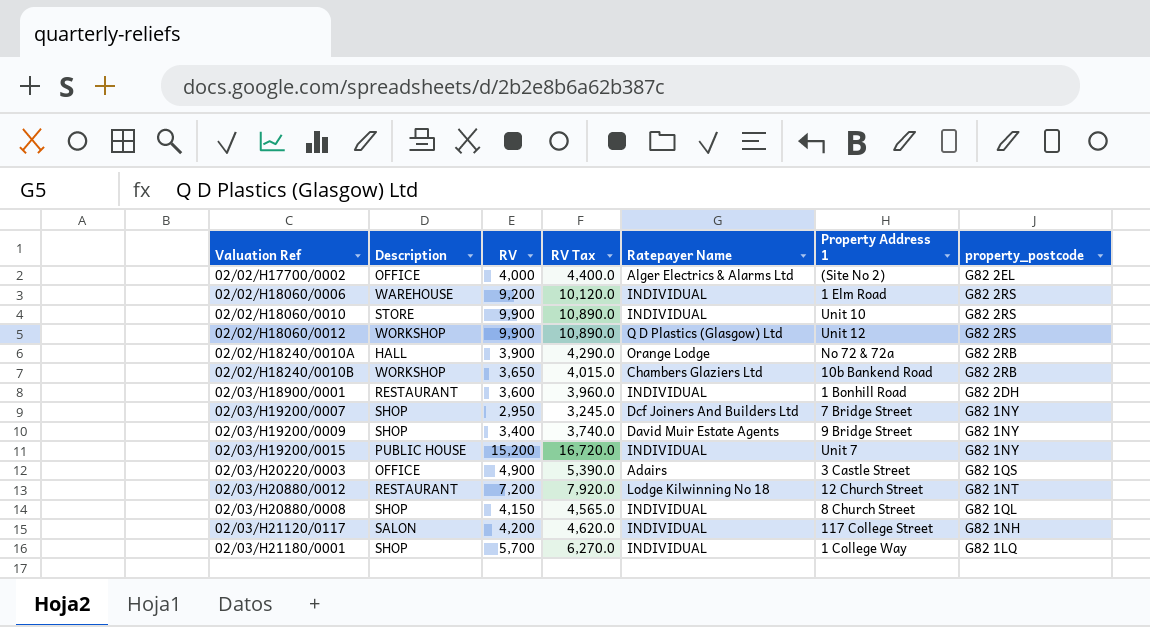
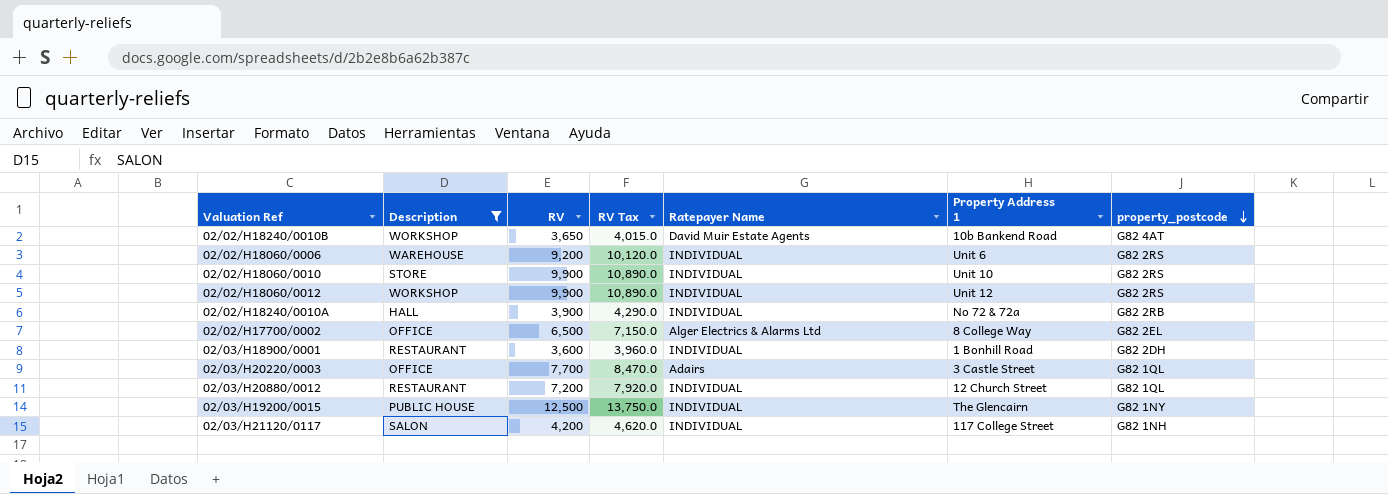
filter: none -> Description != SHOP
row order: none -> property_postcode descending
02/02/H18240/0010B | Ratepayer Name: Chambers Glaziers Ltd -> David Muir Estate Agents
02/02/H18240/0010B | property_postcode: G82 2RB -> G82 4AT
02/02/H18060/0006 | Property Address 1: 1 Elm Road -> Unit 6
02/02/H18060/0012 | Ratepayer Name: Q D Plastics (Glasgow) Ltd -> INDIVIDUAL
02/02/H18240/0010A | Ratepayer Name: Orange Lodge -> INDIVIDUAL
02/02/H17700/0002 | RV: 4,000 -> 6,500
02/02/H17700/0002 | RV Tax: 4,400.0 -> 7,150.0
02/02/H17700/0002 | Property Address 1: (Site No 2) -> 8 College Way
02/03/H20220/0003 | RV: 4,900 -> 7,700
02/03/H20220/0003 | RV Tax: 5,390.0 -> 8,470.0
02/03/H20220/0003 | property_postcode: G82 1QS -> G82 1QL
02/03/H20880/0012 | Ratepayer Name: Lodge Kilwinning No 18 -> INDIVIDUAL
02/03/H20880/0012 | property_postcode: G82 1NT -> G82 1QL
02/03/H19200/0015 | RV: 15,200 -> 12,500
02/03/H19200/0015 | RV Tax: 16,720.0 -> 13,750.0
02/03/H19200/0015 | Property Address 1: Unit 7 -> The Glencairn

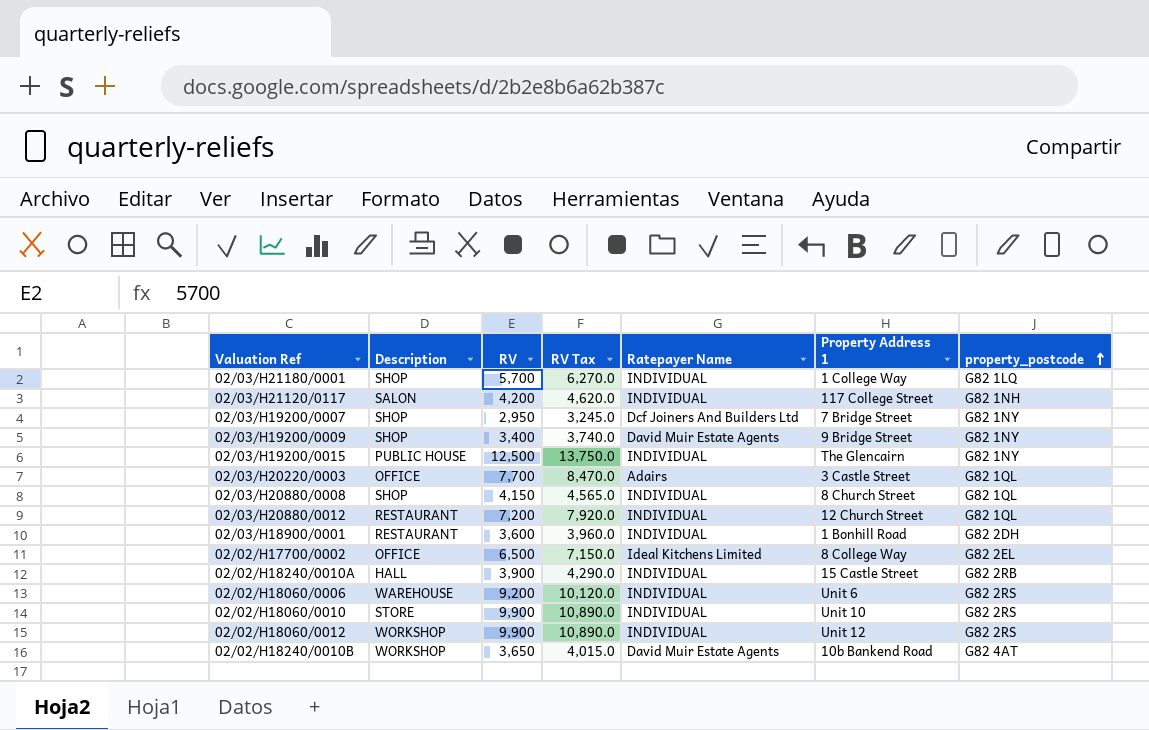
filter: Description != SHOP -> none
row order: property_postcode descending -> property_postcode ascending
02/02/H17700/0002 | Ratepayer Name: Alger Electrics & Alarms Ltd -> Ideal Kitchens Limited
02/02/H18240/0010A | Property Address 1: No 72 & 72a -> 15 Castle Street

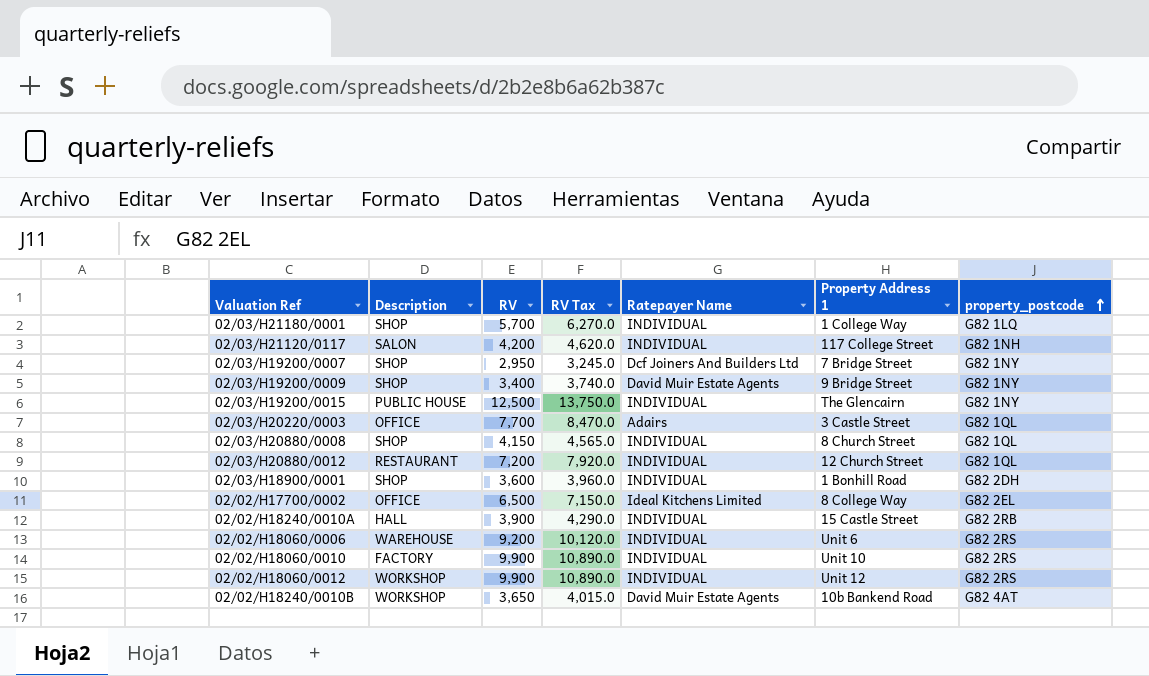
02/03/H18900/0001 | Description: RESTAURANT -> SHOP
02/02/H18060/0010 | Description: STORE -> FACTORY

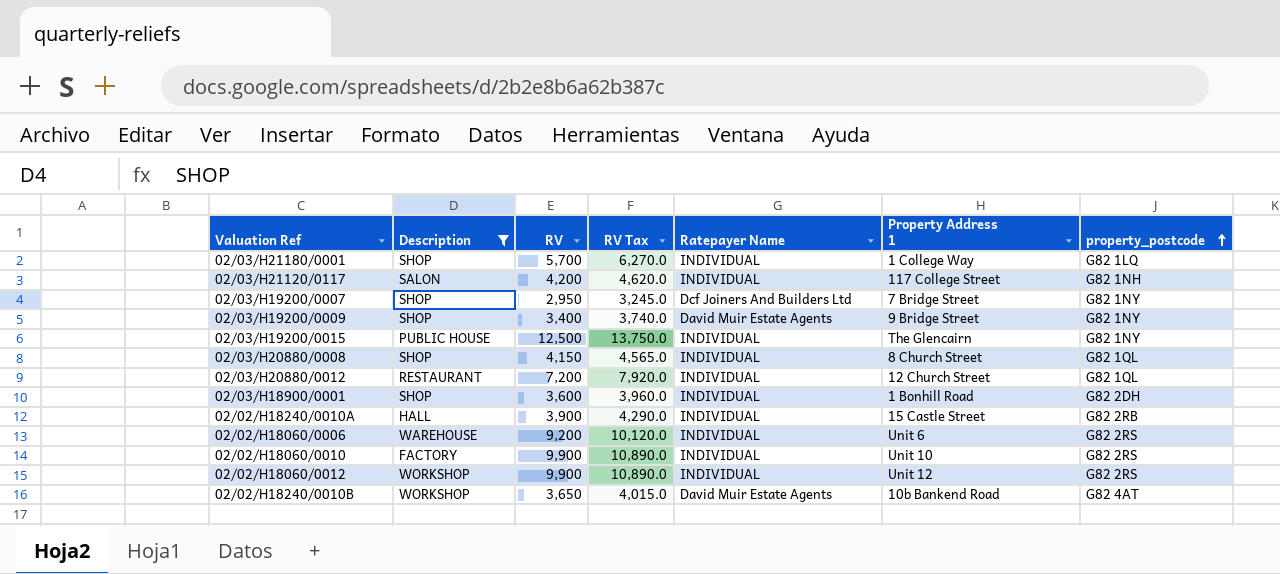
filter: none -> Description != OFFICE

